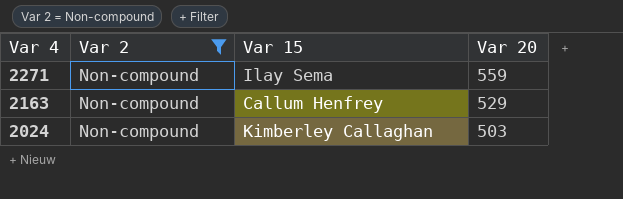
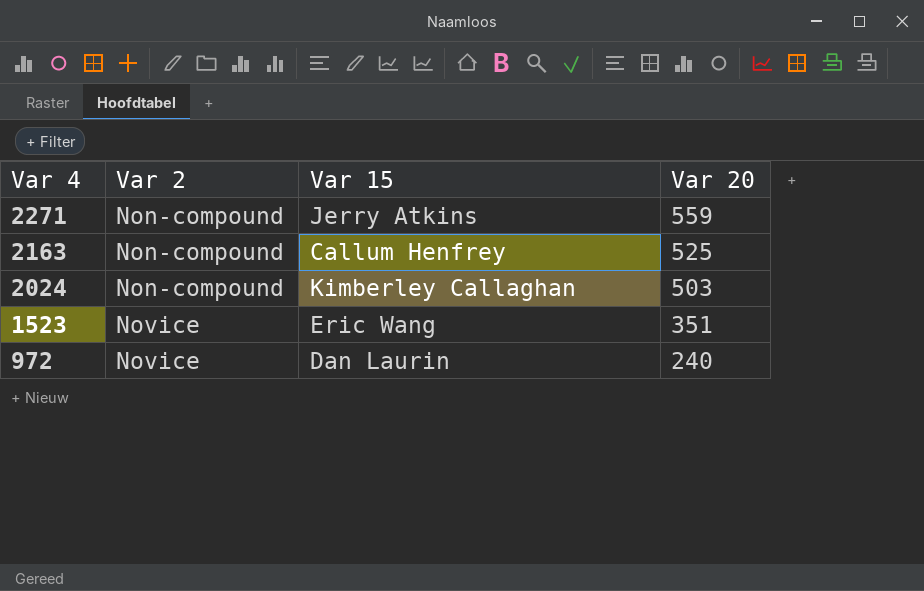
filter: Var 2 = Non-compound -> none
2271 | Var 15: Ilay Sema -> Jerry Atkins
2163 | Var 20: 529 -> 525

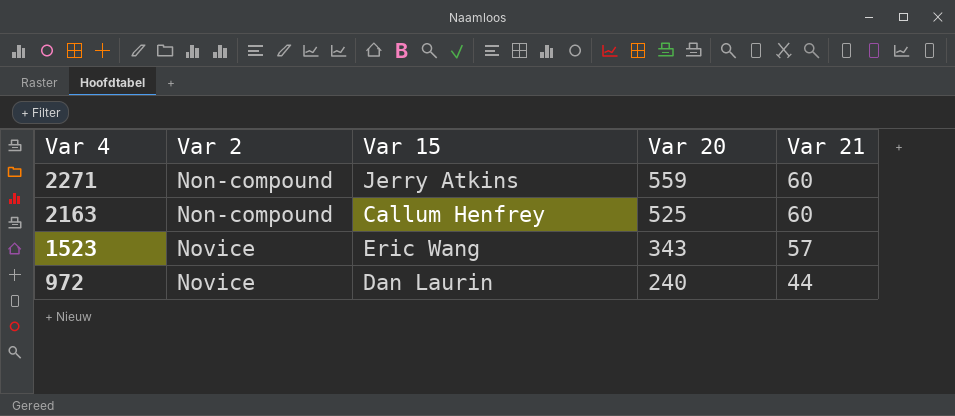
column Var 21 | position: none -> 5
row 2024: Non-compound | Kimberley Callaghan | 503 -> none
1523 | Var 20: 351 -> 343

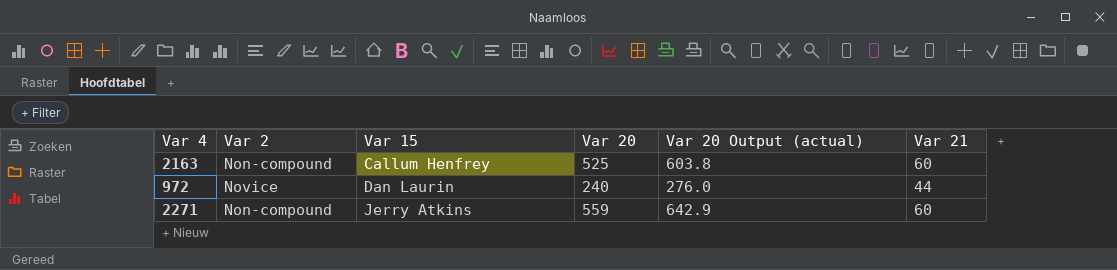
row order: Var 4 descending -> Var 15 ascending
column Var 20 Output (actual) | formula: none -> [Var 20] * 1.15
row 1523: Novice | Eric Wang | 343 | 57 -> none

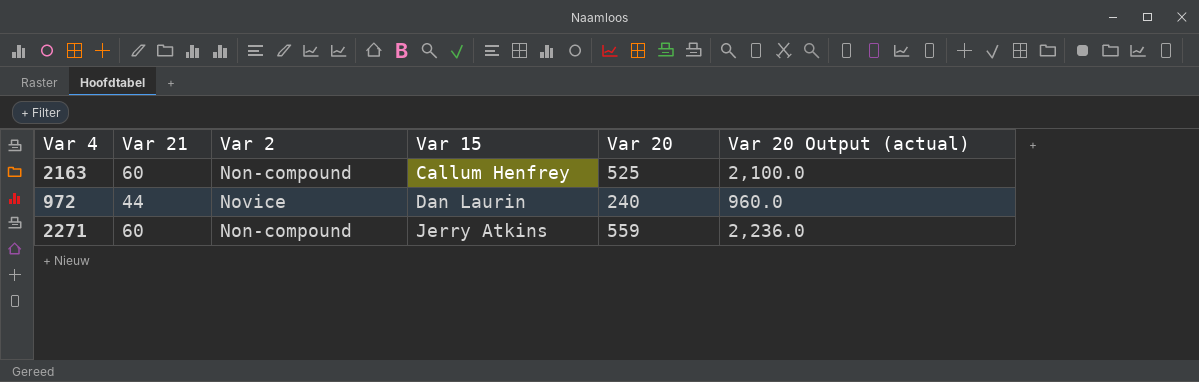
column Var 21 | position: 6 -> 2
column Var 20 Output (actual) | formula: [Var 20] * 1.15 -> [Var 20] * 4

